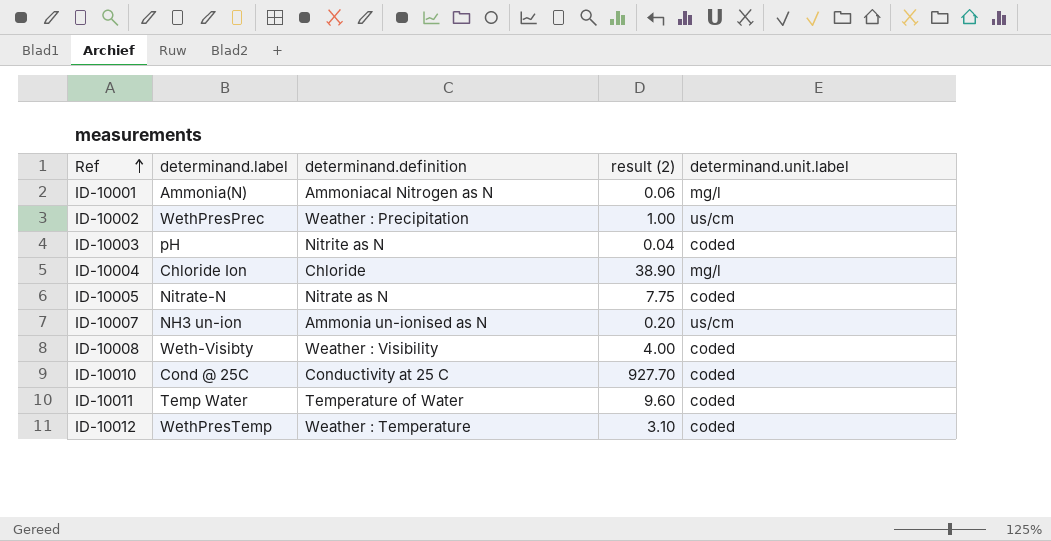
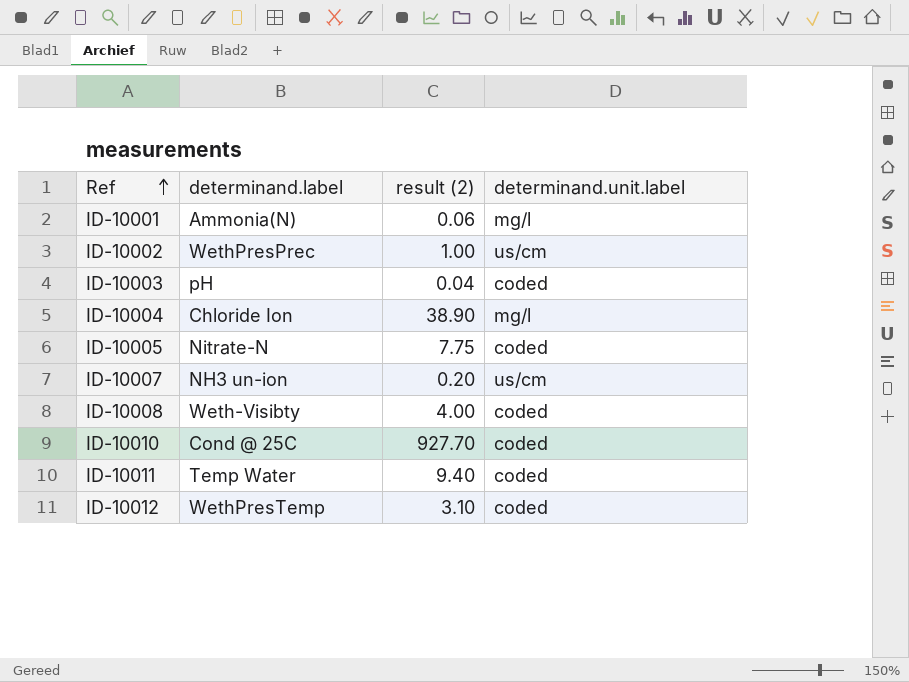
column determinand.definition | position: 3 -> none
ID-10011 | result (2): 9.60 -> 9.40

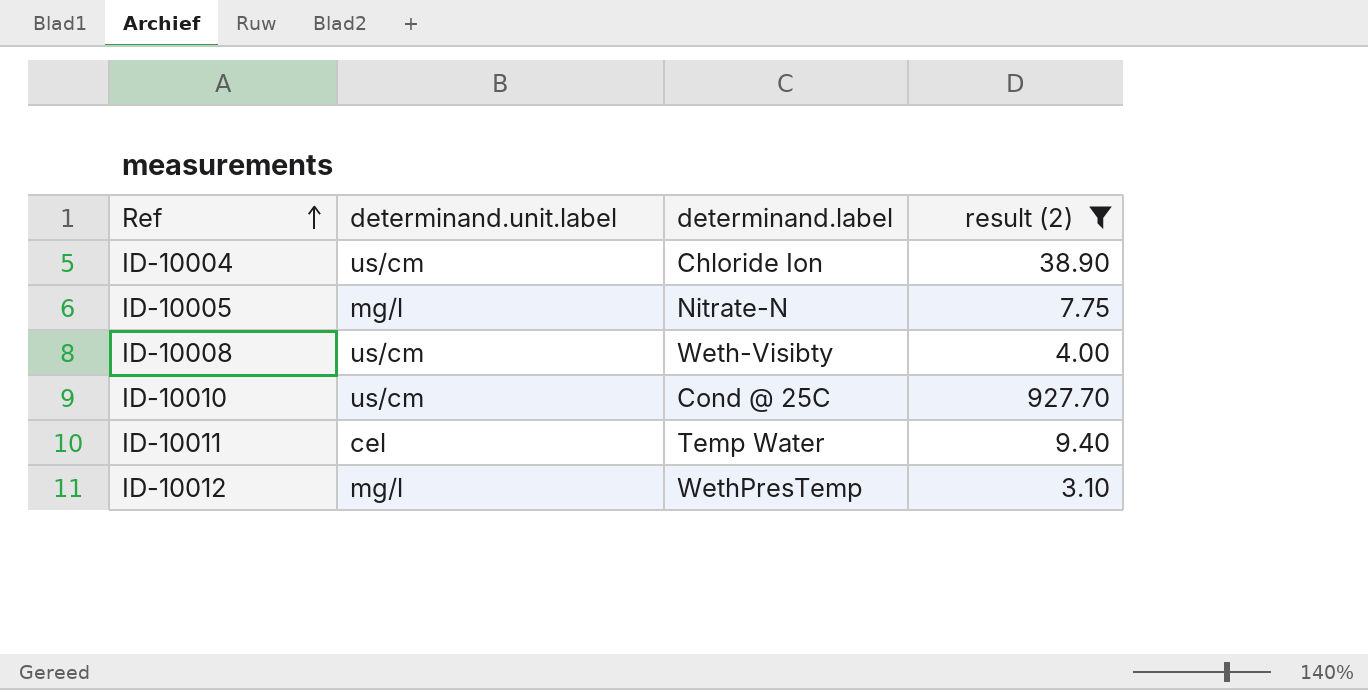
filter: none -> result (2) >= 3.10
column determinand.unit.label | position: 4 -> 2
ID-10004 | determinand.unit.label: mg/l -> us/cm
ID-10005 | determinand.unit.label: coded -> mg/l
ID-10008 | determinand.unit.label: coded -> us/cm
ID-10010 | determinand.unit.label: coded -> us/cm
ID-10011 | determinand.unit.label: coded -> cel
ID-10012 | determinand.unit.label: coded -> mg/l

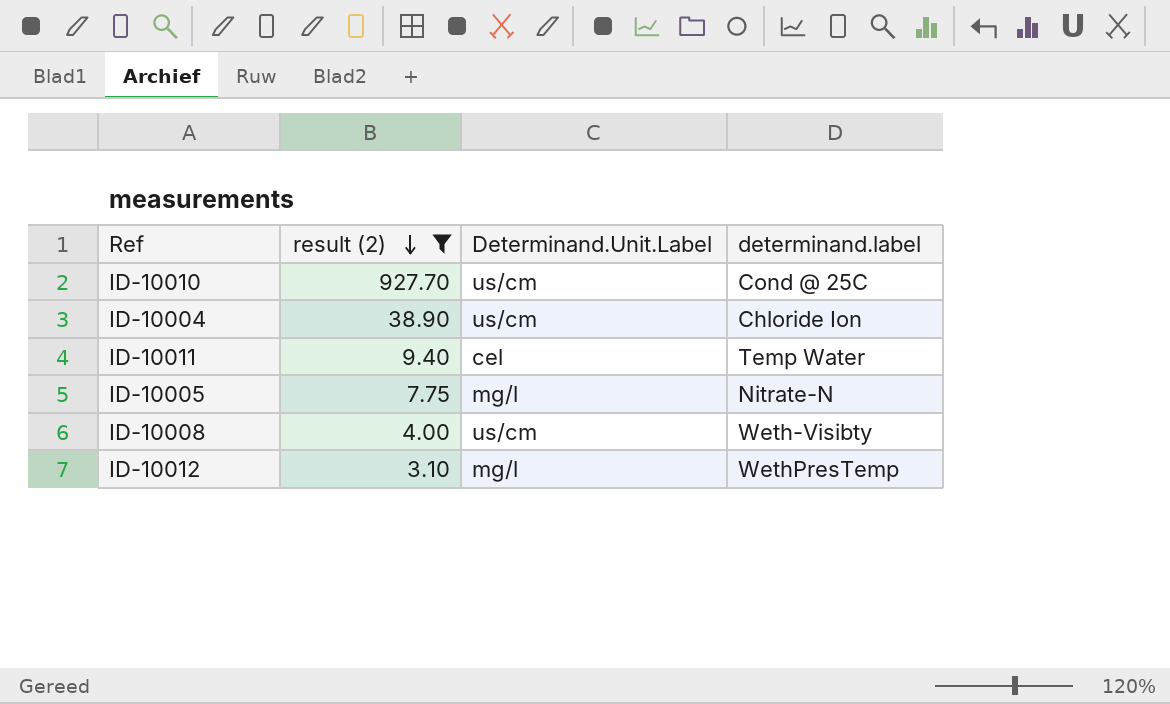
row order: Ref ascending -> result (2) descending
column result (2) | position: 4 -> 2
column name: determinand.unit.label -> Determinand.Unit.Label

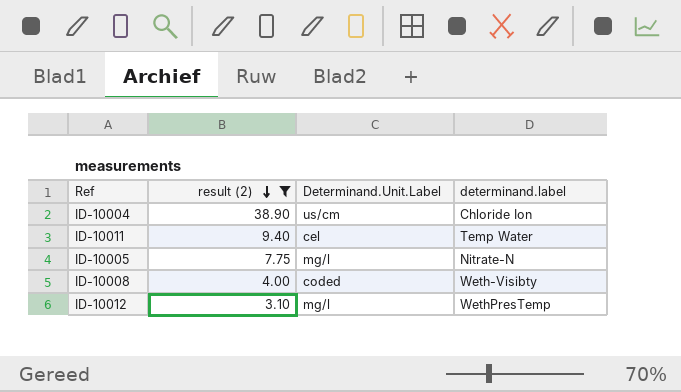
row ID-10010: 927.70 | us/cm | Cond @ 25C -> none
ID-10008 | Determinand.Unit.Label: us/cm -> coded

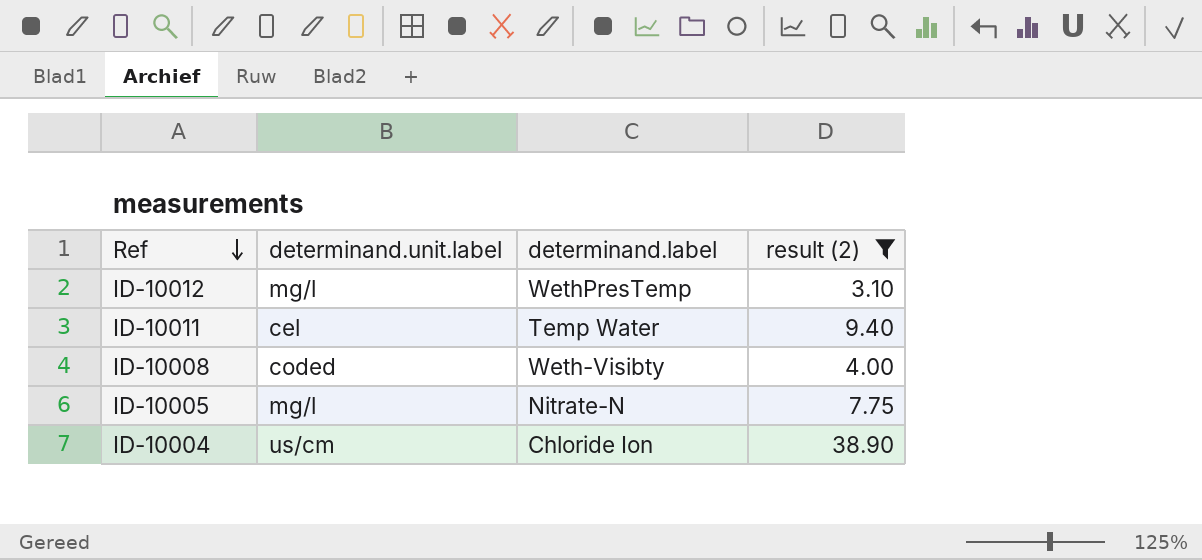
row order: result (2) descending -> Ref descending
column name: Determinand.Unit.Label -> determinand.unit.label
column result (2) | position: 2 -> 4

